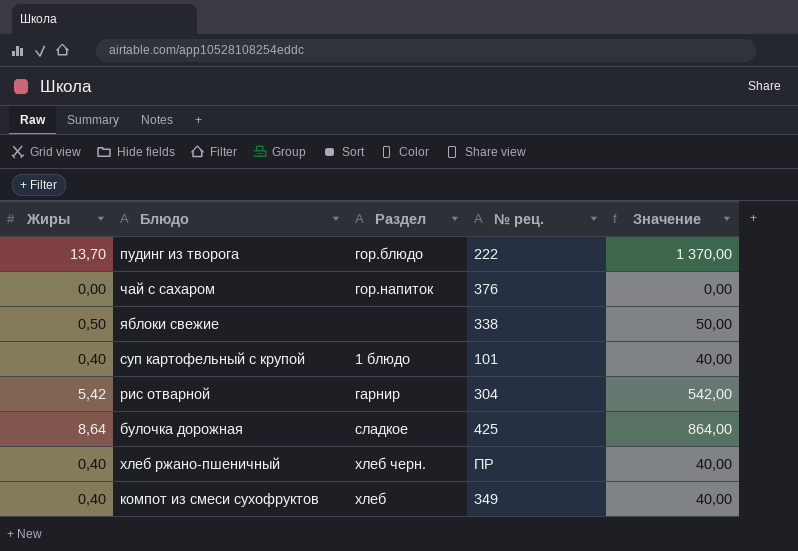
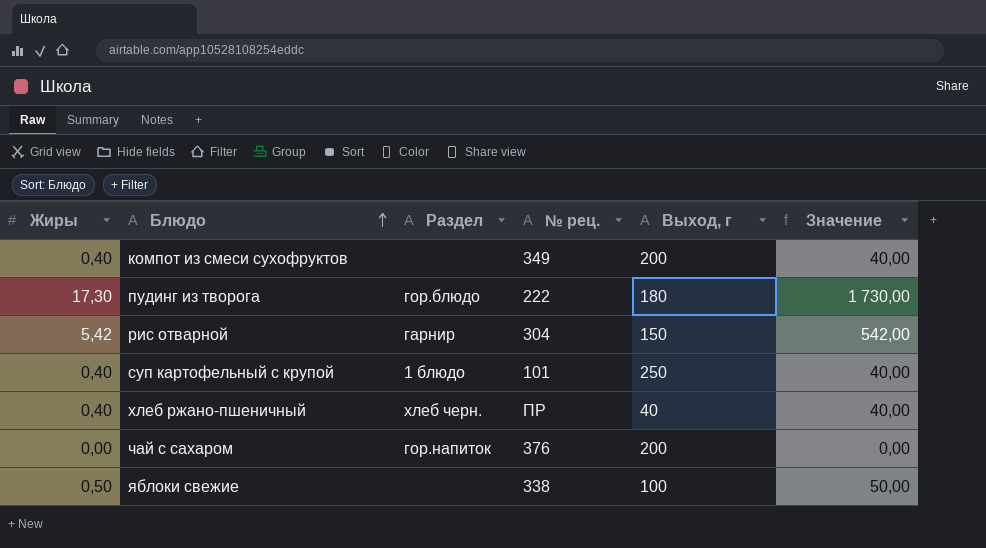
row order: none -> Блюдо ascending
column Выход, г | position: none -> 5
row булочка дорожная: 8,64 | сладкое | 425 | 864,00 -> none
компот из смеси сухофруктов | Раздел: хлеб -> none
пудинг из творога | Жиры: 13,70 -> 17,30
пудинг из творога | Значение: 1 370,00 -> 1 730,00

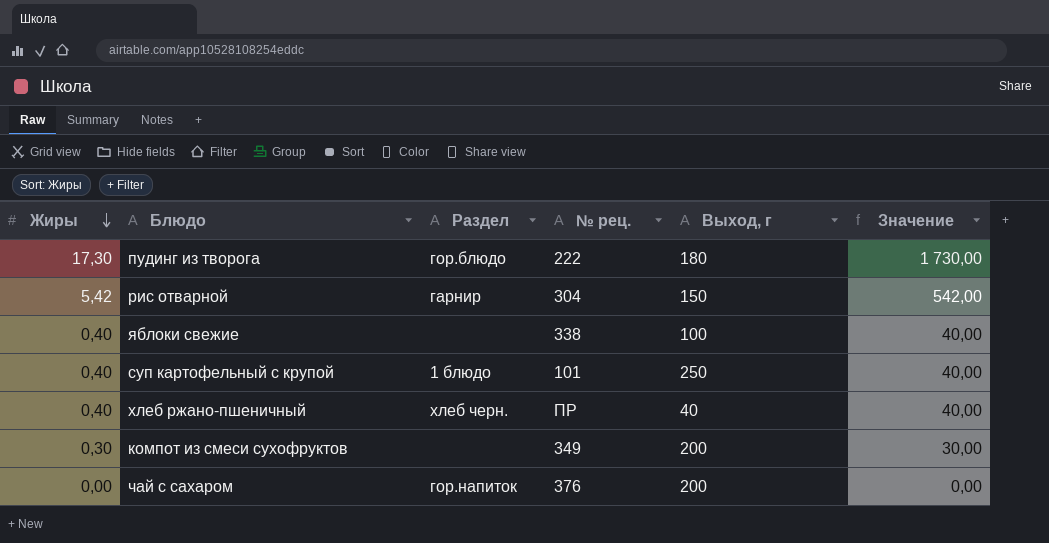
row order: Блюдо ascending -> Жиры descending
яблоки свежие | Жиры: 0,50 -> 0,40
яблоки свежие | Значение: 50,00 -> 40,00
компот из смеси сухофруктов | Жиры: 0,40 -> 0,30
компот из смеси сухофруктов | Значение: 40,00 -> 30,00

